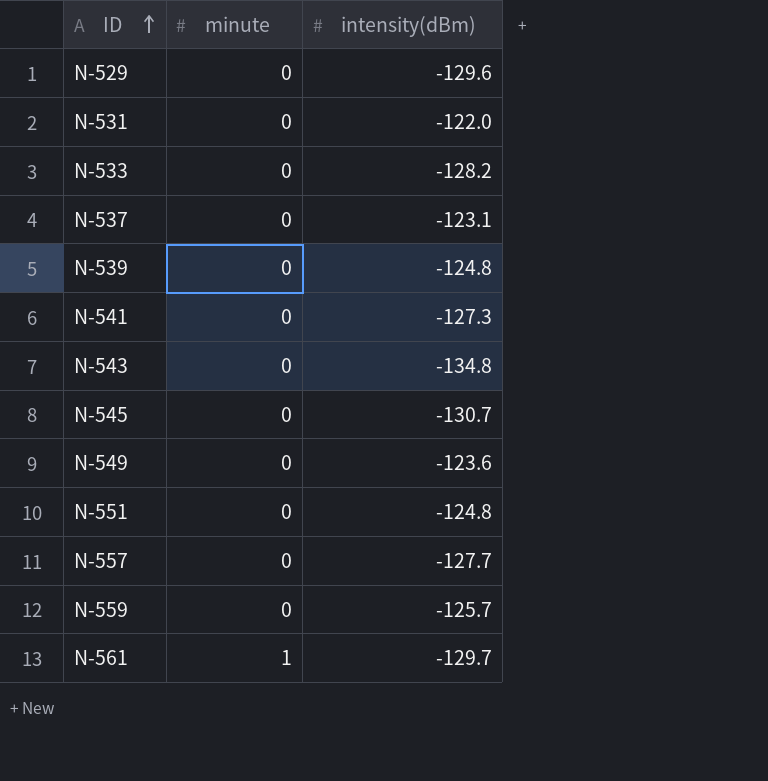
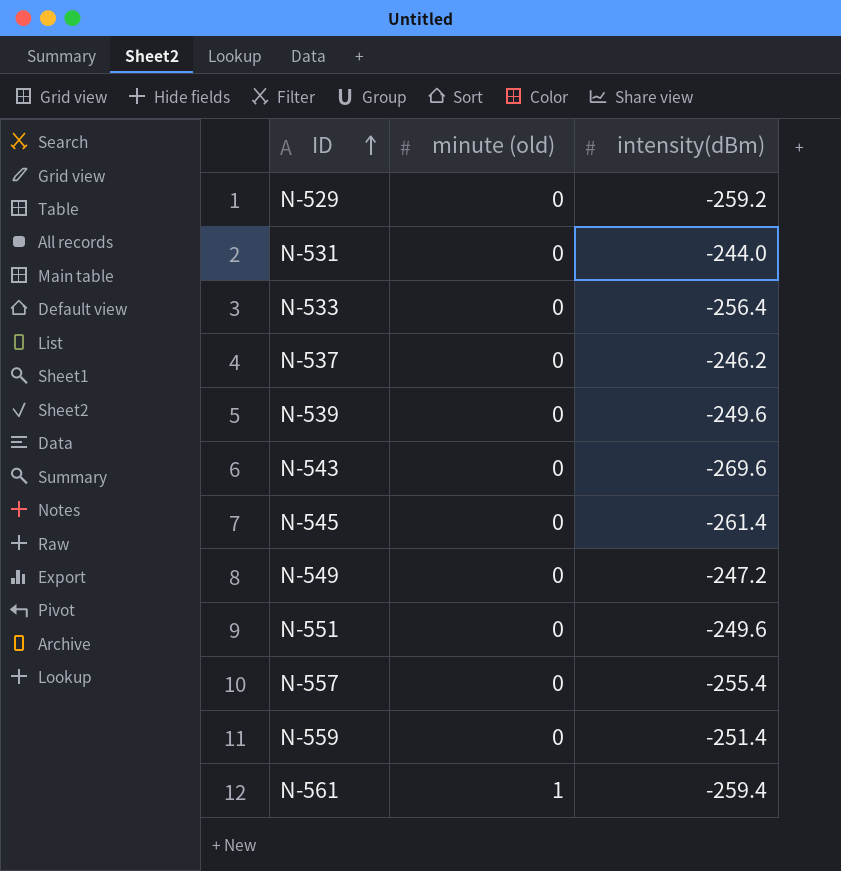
column name: minute -> minute (old)
row N-541: 0 | -127.3 -> none
N-529 | intensity(dBm): -129.6 -> -259.2
N-531 | intensity(dBm): -122.0 -> -244.0
N-533 | intensity(dBm): -128.2 -> -256.4
N-537 | intensity(dBm): -123.1 -> -246.2
N-539 | intensity(dBm): -124.8 -> -249.6
N-543 | intensity(dBm): -134.8 -> -269.6
N-545 | intensity(dBm): -130.7 -> -261.4
N-549 | intensity(dBm): -123.6 -> -247.2
N-551 | intensity(dBm): -124.8 -> -249.6
N-557 | intensity(dBm): -127.7 -> -255.4
N-559 | intensity(dBm): -125.7 -> -251.4
N-561 | intensity(dBm): -129.7 -> -259.4

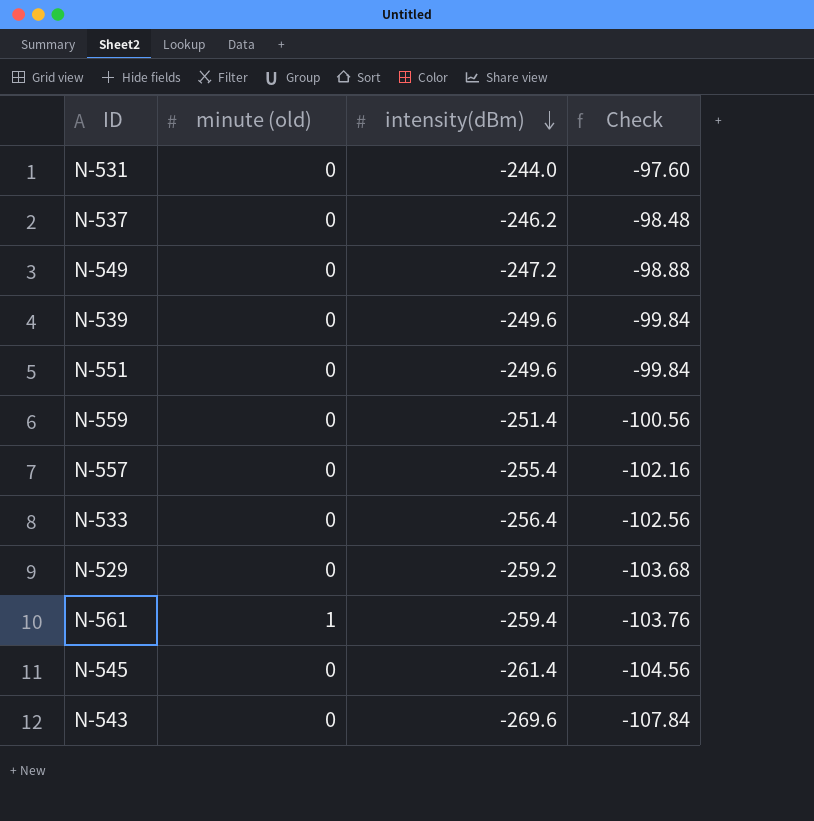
row order: ID ascending -> intensity(dBm) descending
column Check | formula: none -> [intensity(dBm)] * 0.4

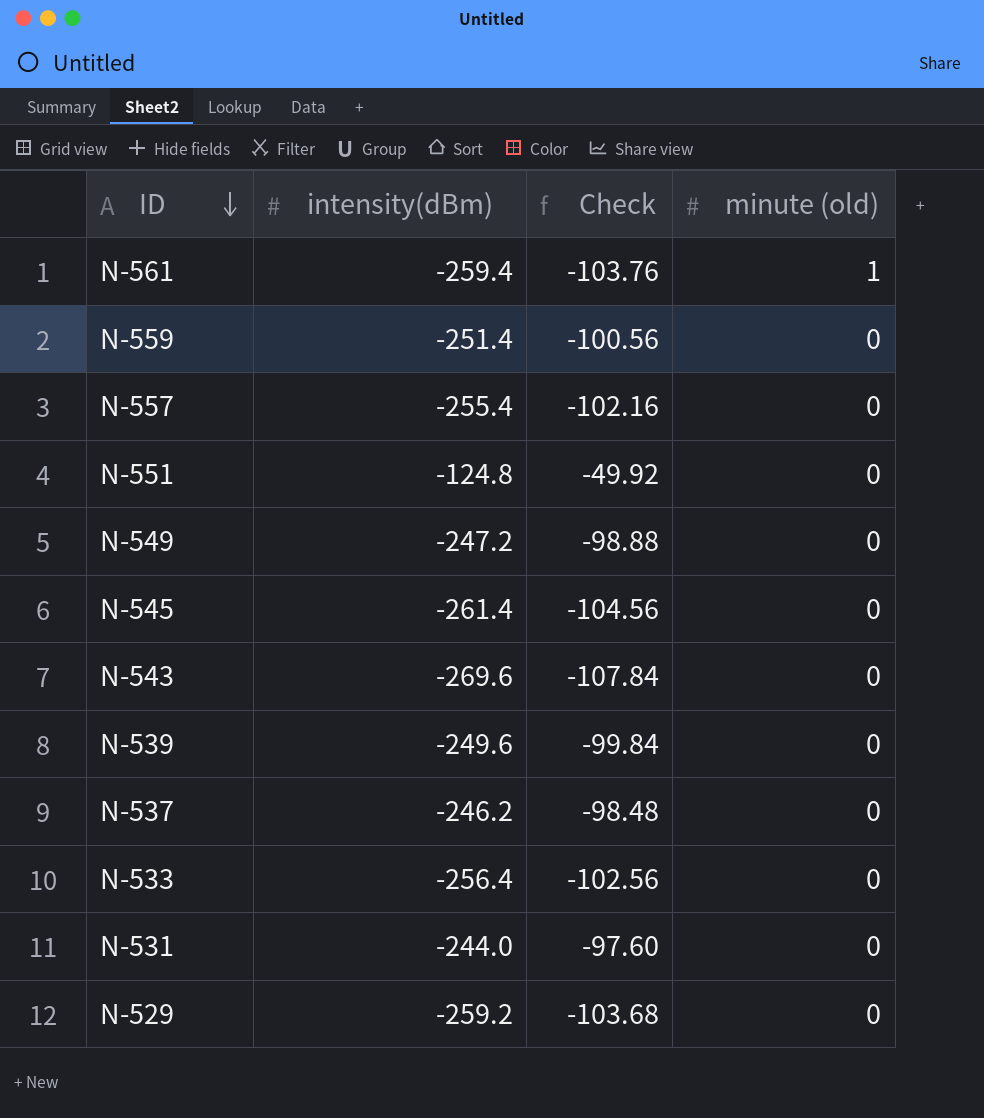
row order: intensity(dBm) descending -> ID descending
column minute (old) | position: 2 -> 4
N-551 | intensity(dBm): -249.6 -> -124.8
N-551 | Check: -99.84 -> -49.92

